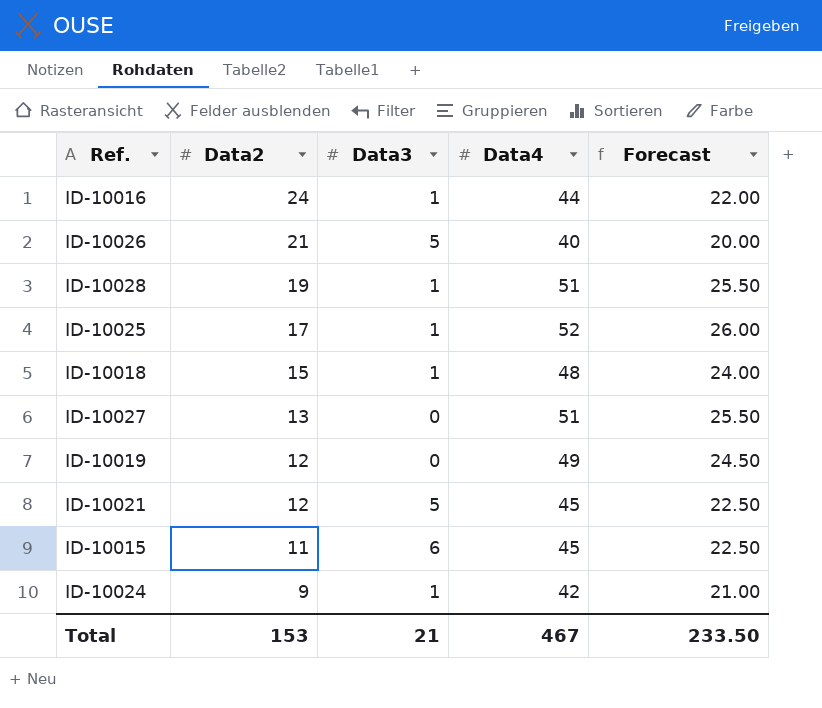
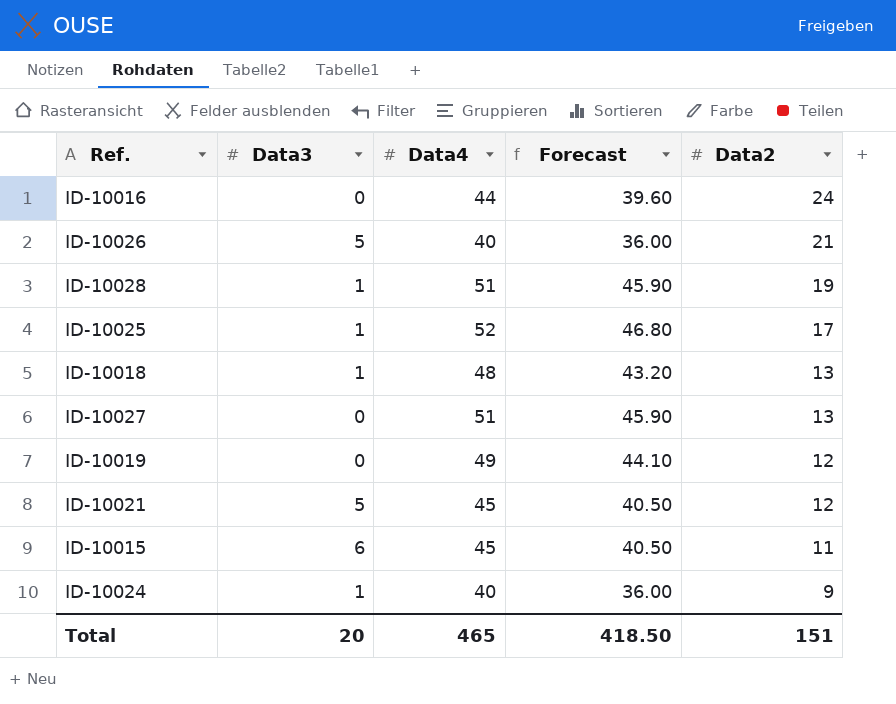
column Forecast | formula: [Data4] * 0.5 -> [Data4] * 0.9
column Data2 | position: 2 -> 5
ID-10016 | Data3: 1 -> 0
ID-10018 | Data2: 15 -> 13
ID-10024 | Data4: 42 -> 40
Total | Data3: 21 -> 20
Total | Data4: 467 -> 465
Total | Forecast: 233.50 -> 418.50
Total | Data2: 153 -> 151

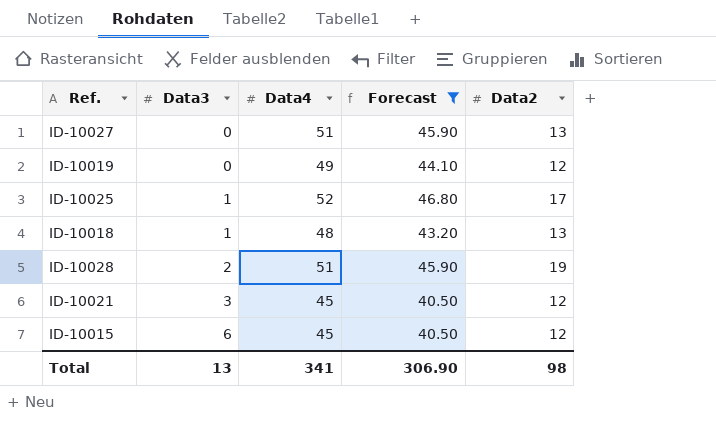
filter: none -> Forecast >= 40.50
row order: Data2 descending -> Data3 ascending
ID-10028 | Data3: 1 -> 2
ID-10021 | Data3: 5 -> 3
ID-10015 | Data2: 11 -> 12
Total | Data3: 20 -> 13
Total | Data4: 465 -> 341
Total | Forecast: 418.50 -> 306.90
Total | Data2: 151 -> 98

